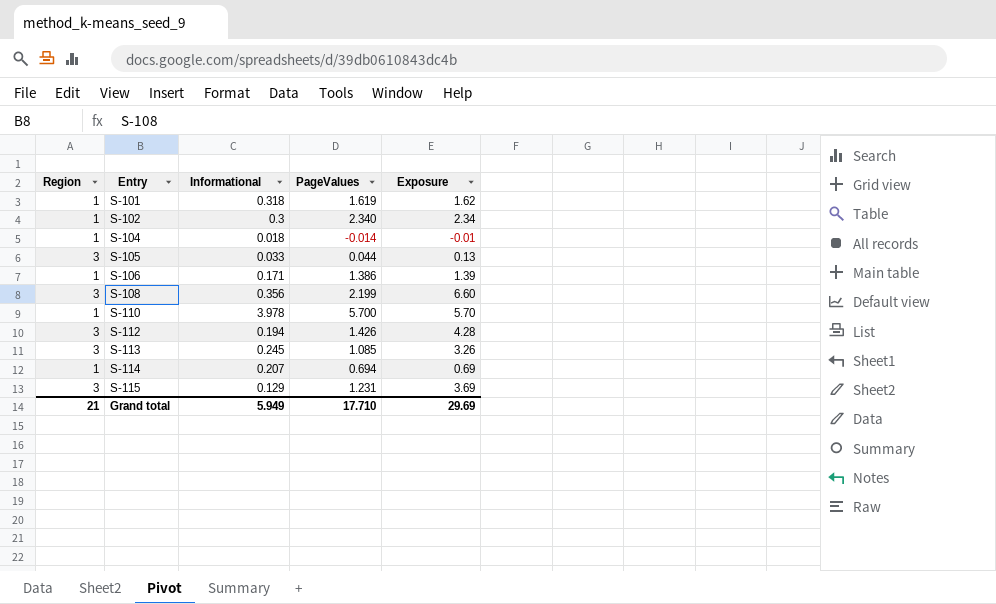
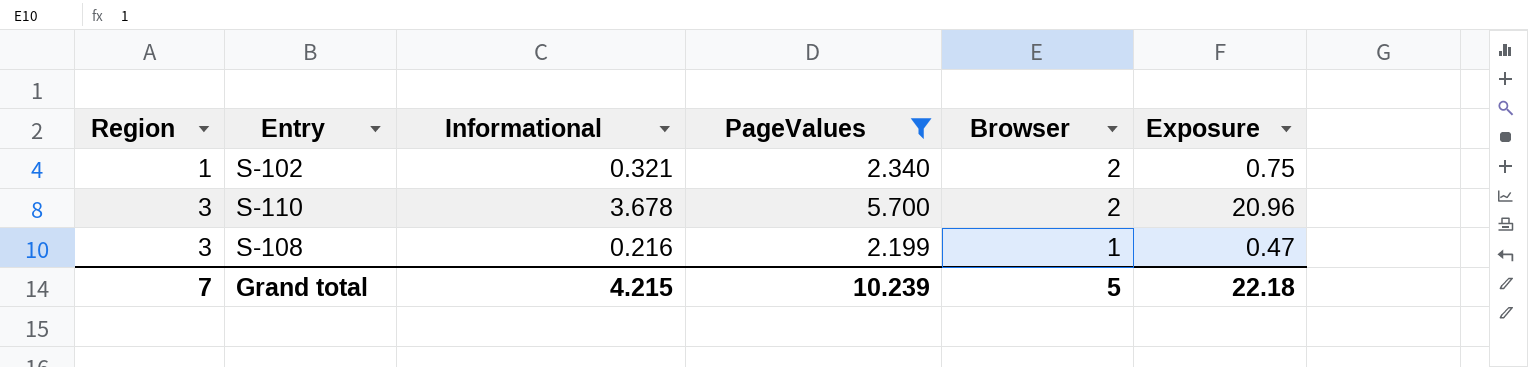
filter: none -> PageValues >= 2.199
row order: Entry ascending -> Region ascending
column Browser | position: none -> 5
column Exposure | formula: [Region] * [PageValues] -> [Informational] * [PageValues]
S-102 | Informational: 0.3 -> 0.321
S-110 | Region: 1 -> 3
S-110 | Informational: 3.978 -> 3.678
S-108 | Informational: 0.356 -> 0.216
Grand total | Region: 21 -> 7
Grand total | Informational: 5.949 -> 4.215
Grand total | PageValues: 17.710 -> 10.239
Grand total | Exposure: 29.69 -> 22.18

